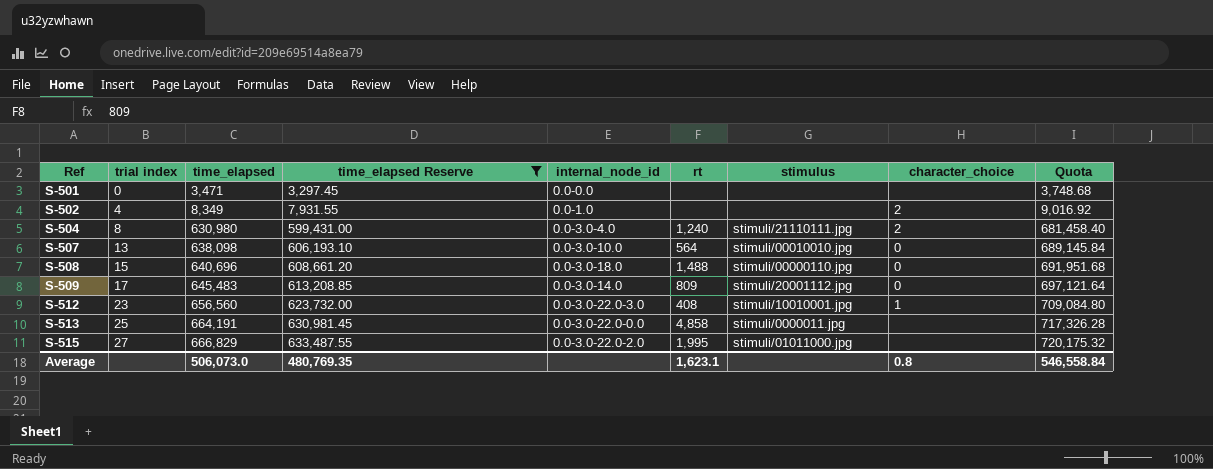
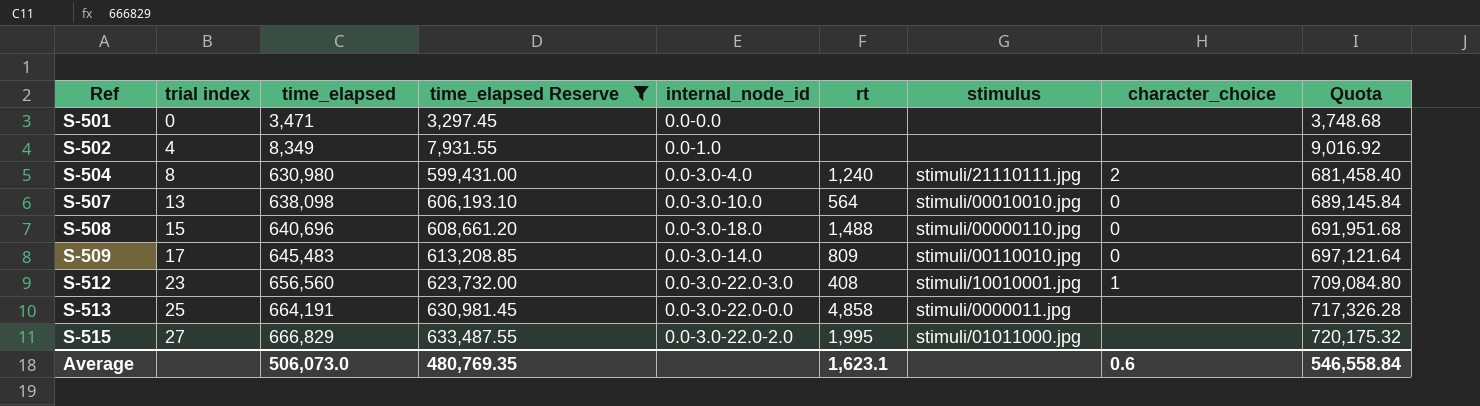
S-502 | character_choice: 2 -> none
S-509 | stimulus: stimuli/20001112.jpg -> stimuli/00110010.jpg
Average | character_choice: 0.8 -> 0.6

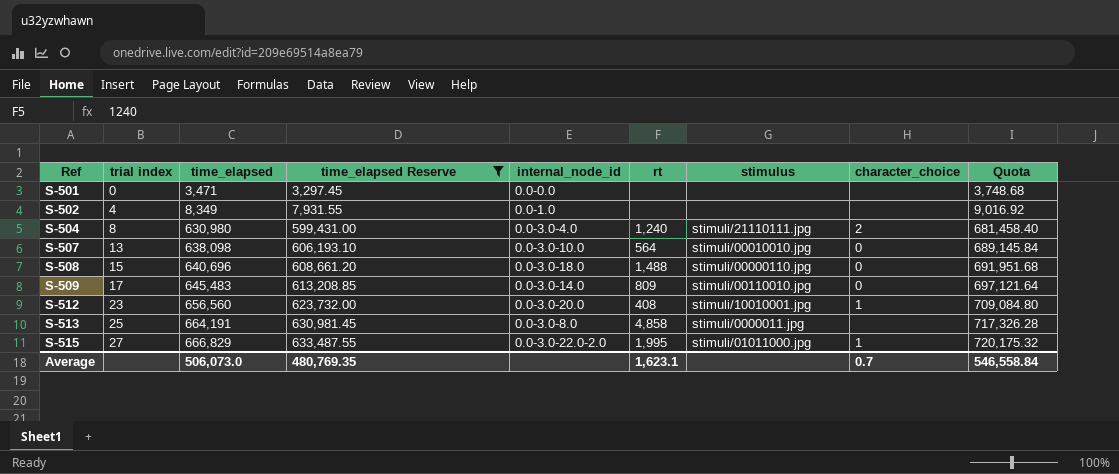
S-512 | internal_node_id: 0.0-3.0-22.0-3.0 -> 0.0-3.0-20.0
S-513 | internal_node_id: 0.0-3.0-22.0-0.0 -> 0.0-3.0-8.0
S-515 | character_choice: none -> 1
Average | character_choice: 0.6 -> 0.7

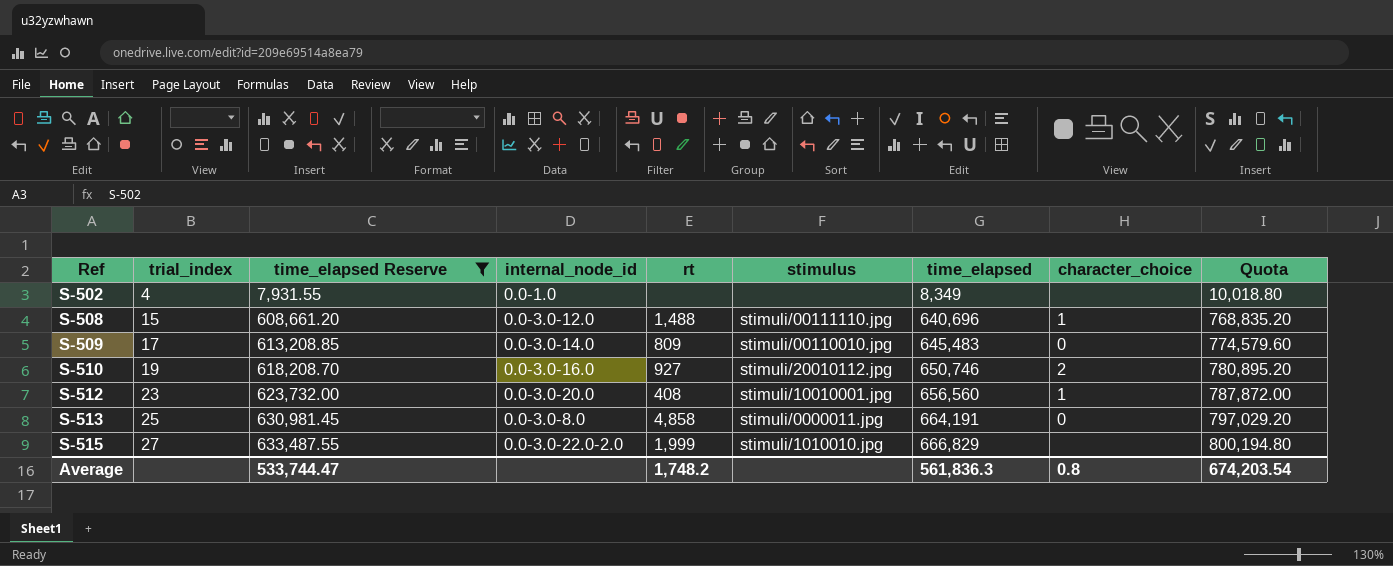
column name: trial index -> trial_index
column time_elapsed | position: 3 -> 7
column Quota | formula: [time_elapsed] * 1.08 -> [time_elapsed] * 1.2
row S-501: 0 | 3,471 | 3,297.45 | 0.0-0.0 | none | none | none | 3,748.68 -> none
row S-504: 8 | 630,980 | 599,431.00 | 0.0-3.0-4.0 | 1,240 | stimuli/21110111.jpg | 2 | 681,458.40 -> none
row S-507: 13 | 638,098 | 606,193.10 | 0.0-3.0-10.0 | 564 | stimuli/00010010.jpg | 0 | 689,145.84 -> none
S-508 | internal_node_id: 0.0-3.0-18.0 -> 0.0-3.0-12.0
S-508 | stimulus: stimuli/00000110.jpg -> stimuli/00111110.jpg
S-508 | character_choice: 0 -> 1
row S-510: none -> 19 | 618,208.70 | 0.0-3.0-16.0 | 927 | stimuli/20010112.jpg | 650,746 | 2 | 780,895.20
S-513 | character_choice: none -> 0
S-515 | rt: 1,995 -> 1,999
S-515 | stimulus: stimuli/01011000.jpg -> stimuli/1010010.jpg
S-515 | character_choice: 1 -> none
Average | time_elapsed Reserve: 480,769.35 -> 533,744.47
Average | rt: 1,623.1 -> 1,748.2
Average | time_elapsed: 506,073.0 -> 561,836.3
Average | character_choice: 0.7 -> 0.8
Average | Quota: 546,558.84 -> 674,203.54

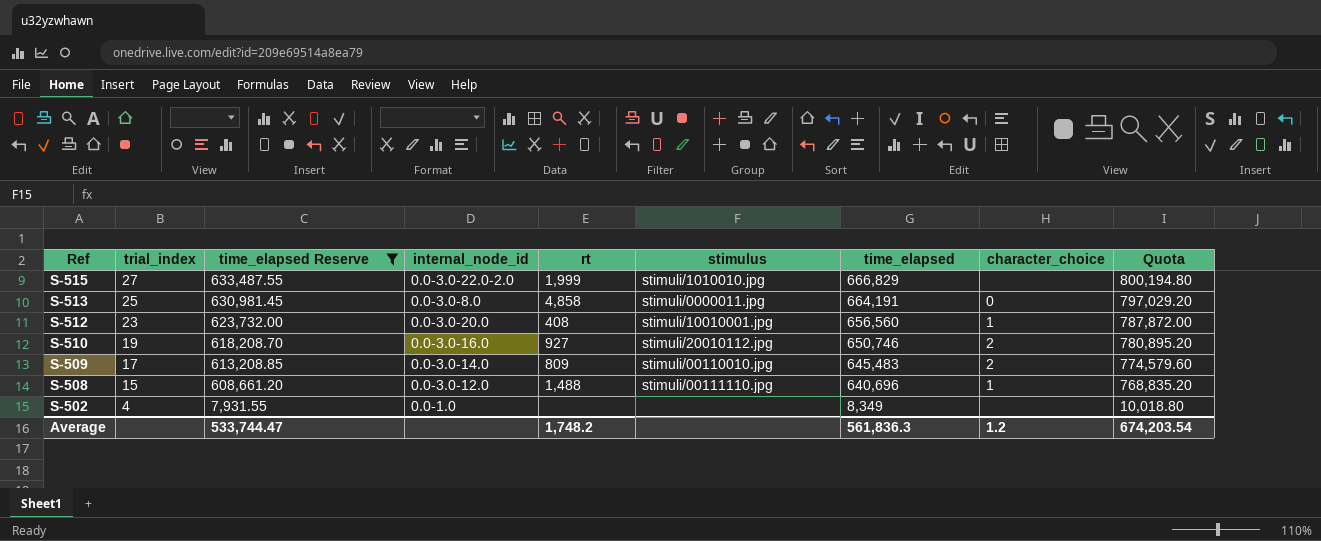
row order: Ref ascending -> Ref descending
S-509 | character_choice: 0 -> 2
Average | character_choice: 0.8 -> 1.2

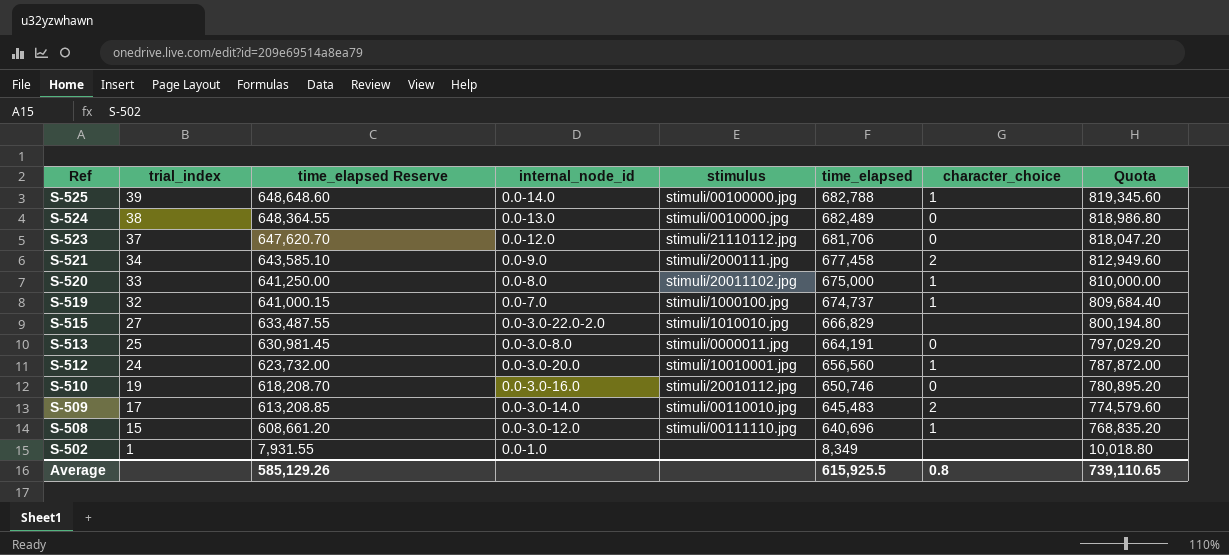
filter: time_elapsed Reserve <= 633,487.55 -> none
column rt | position: 5 -> none
S-512 | trial_index: 23 -> 24
S-510 | character_choice: 2 -> 0
S-502 | trial_index: 4 -> 1
Average | time_elapsed Reserve: 533,744.47 -> 585,129.26
Average | time_elapsed: 561,836.3 -> 615,925.5
Average | character_choice: 1.2 -> 0.8
Average | Quota: 674,203.54 -> 739,110.65

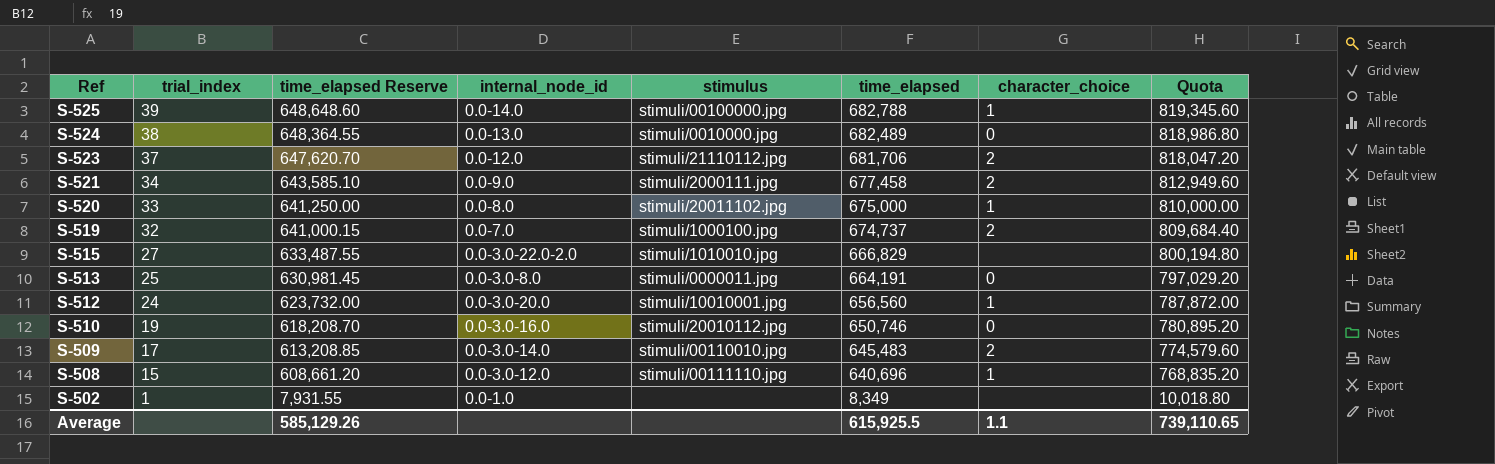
S-523 | character_choice: 0 -> 2
S-519 | character_choice: 1 -> 2
Average | character_choice: 0.8 -> 1.1

